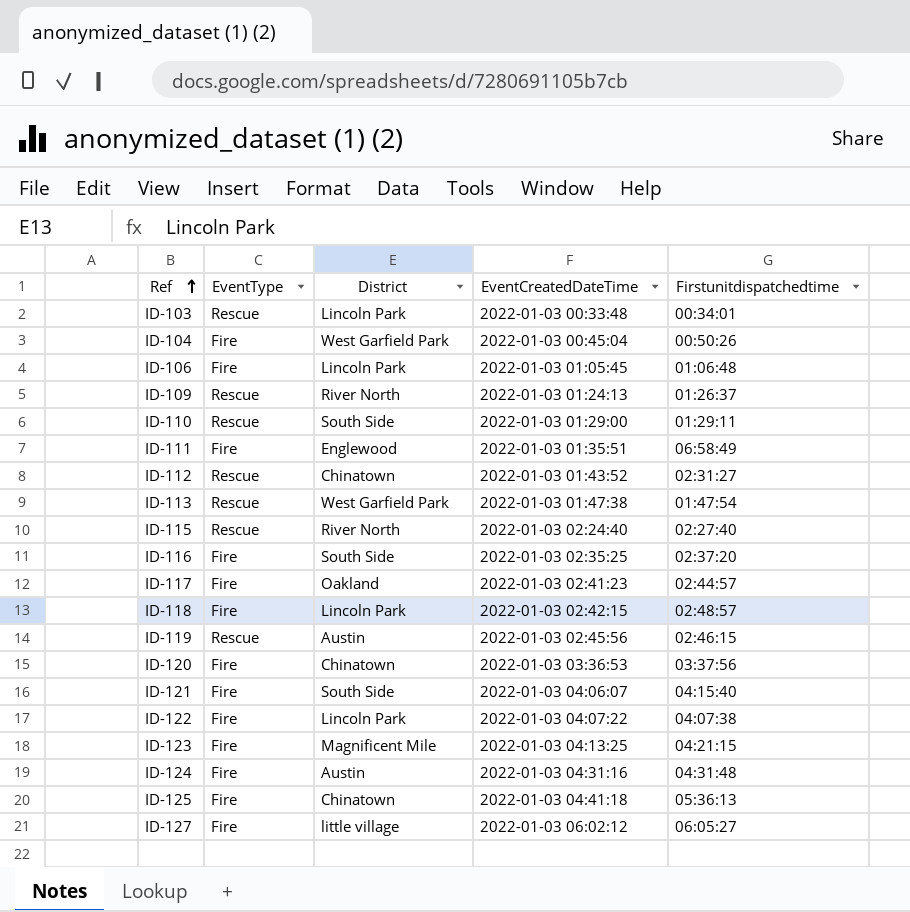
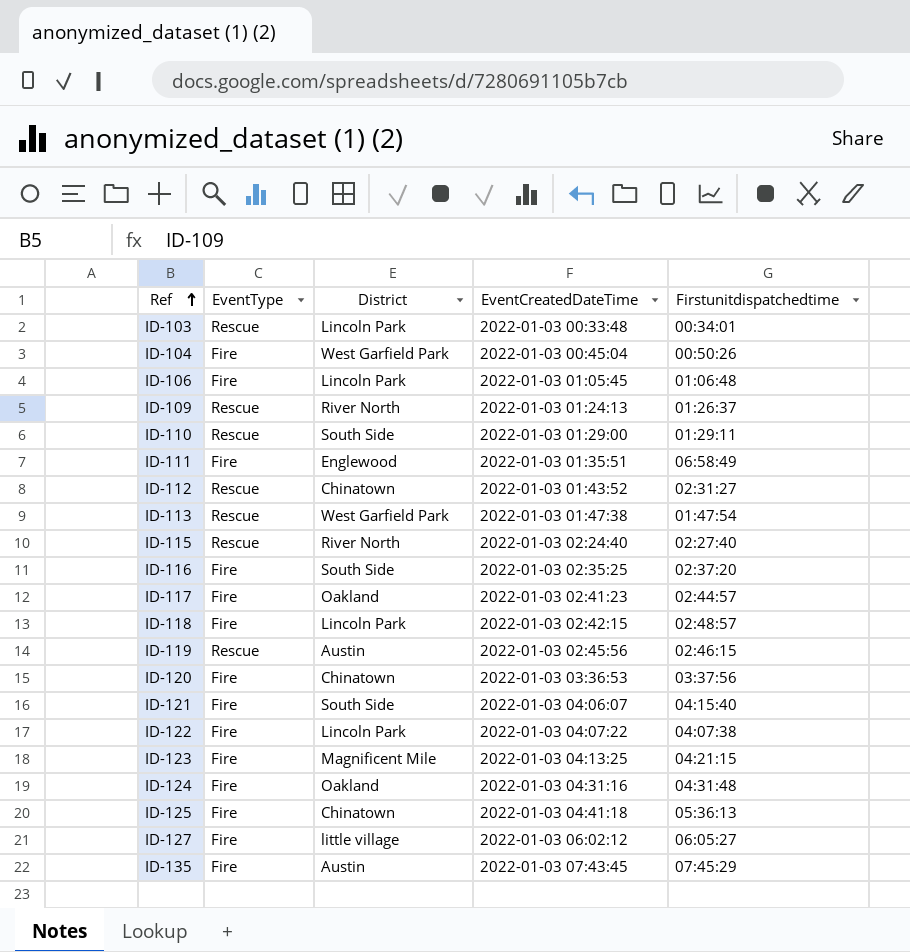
ID-124 | District: Austin -> Oakland
row ID-135: none -> Fire | Austin | 2022-01-03 07:43:45 | 07:45:29

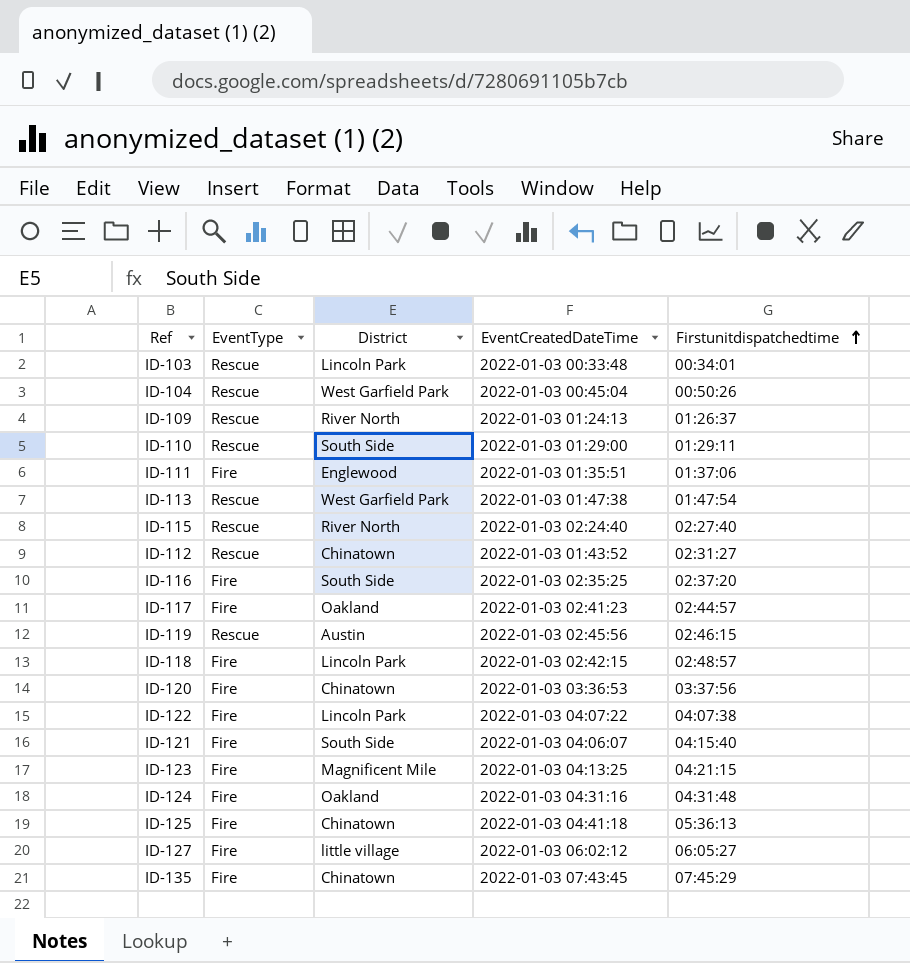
row order: Ref ascending -> Firstunitdispatchedtime ascending
row ID-106: Fire | Lincoln Park | 2022-01-03 01:05:45 | 01:06:48 -> none
ID-104 | EventType: Fire -> Rescue
ID-111 | Firstunitdispatchedtime: 06:58:49 -> 01:37:06
ID-135 | District: Austin -> Chinatown

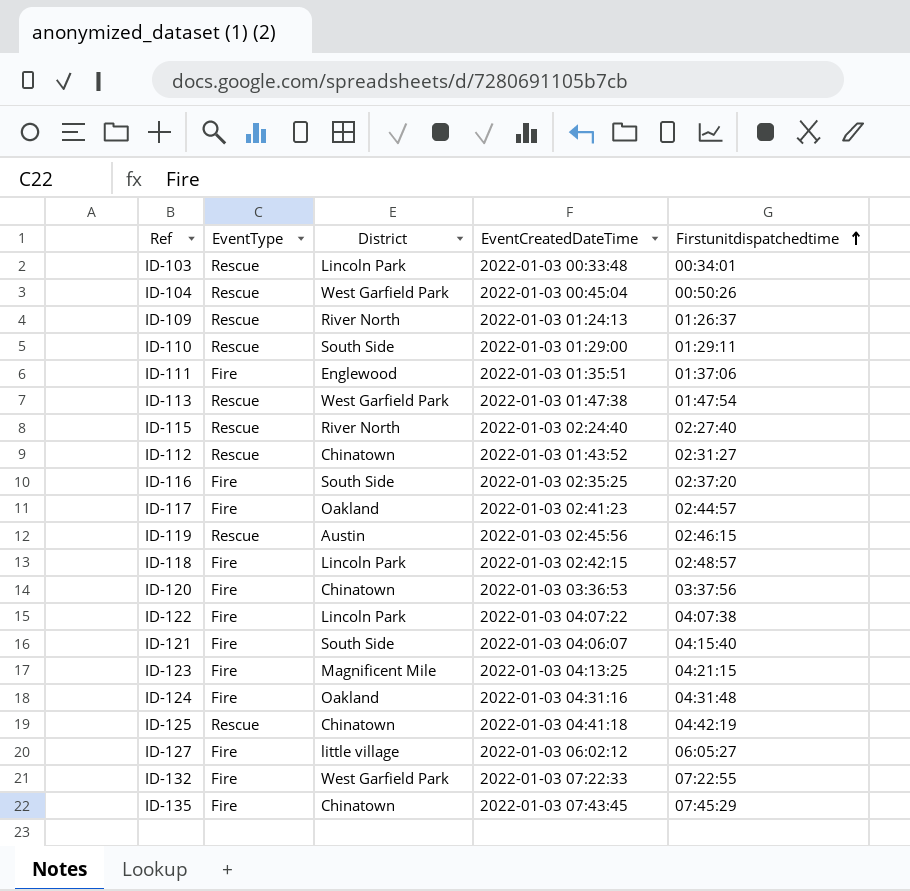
ID-125 | EventType: Fire -> Rescue
ID-125 | Firstunitdispatchedtime: 05:36:13 -> 04:42:19
row ID-132: none -> Fire | West Garfield Park | 2022-01-03 07:22:33 | 07:22:55

